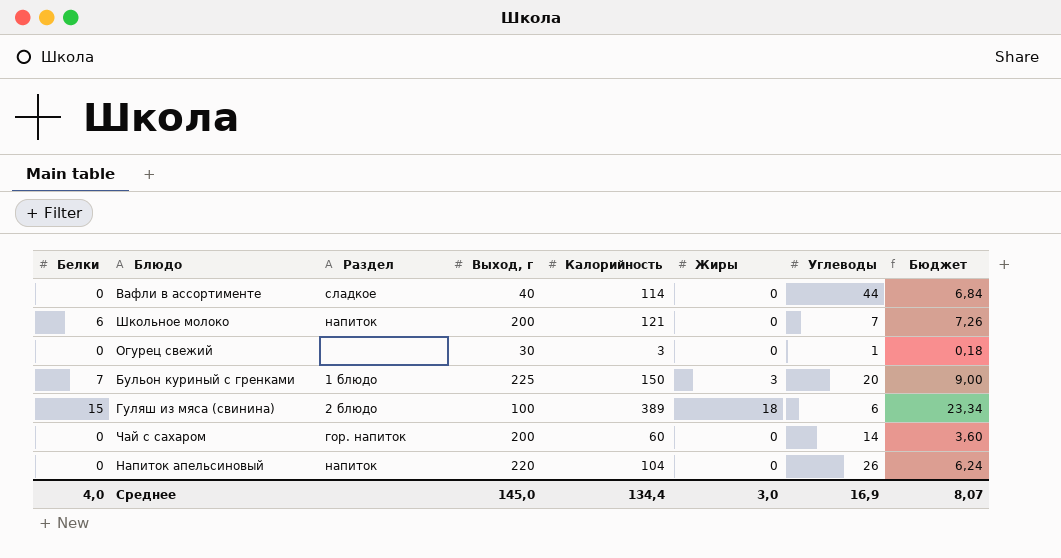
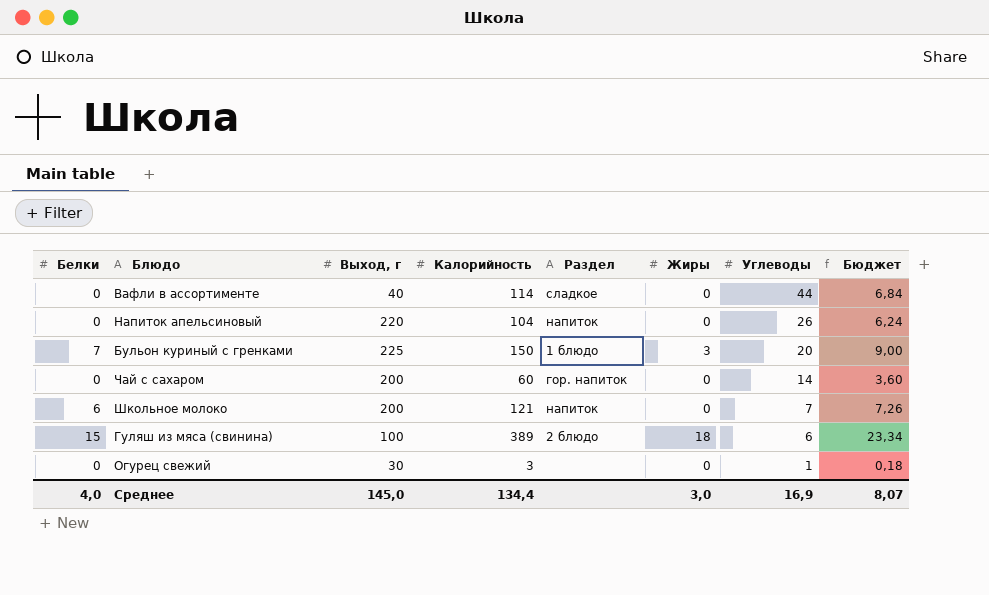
row order: none -> Углеводы descending
column Раздел | position: 3 -> 5

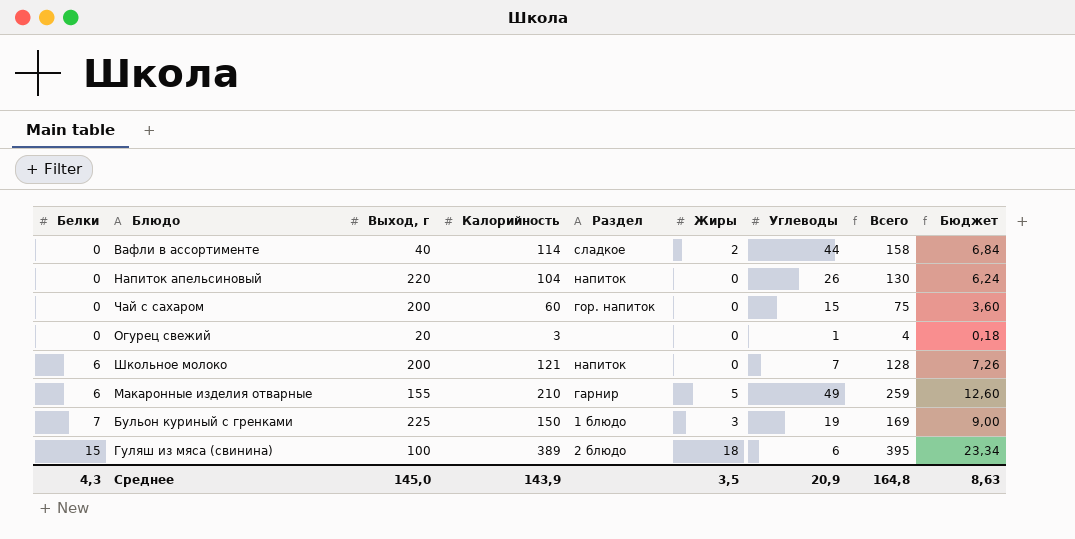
row order: Углеводы descending -> Белки ascending
column Всего | formula: none -> [Калорийность] + [Углеводы]
Вафли в ассортименте | Жиры: 0 -> 2
Чай с сахаром | Углеводы: 14 -> 15
Огурец свежий | Выход, г: 30 -> 20
row Макаронные изделия отварные: none -> 6 | 155 | 210 | гарнир | 5 | 49 | 259 | 12,60
Бульон куриный с гренками | Углеводы: 20 -> 19
Среднее | Белки: 4,0 -> 4,3
Среднее | Калорийность: 134,4 -> 143,9
Среднее | Жиры: 3,0 -> 3,5
Среднее | Углеводы: 16,9 -> 20,9
Среднее | Бюджет: 8,07 -> 8,63

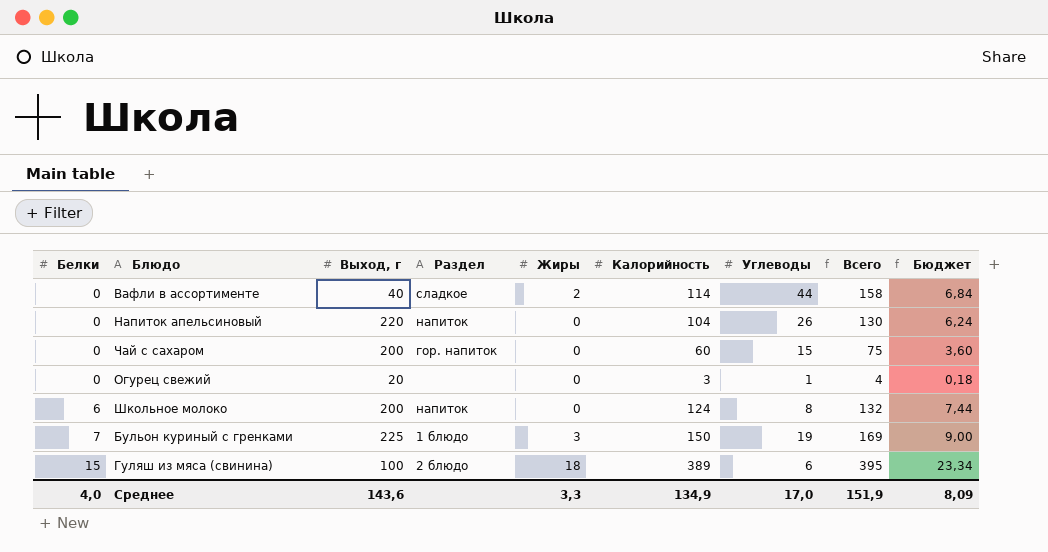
column Калорийность | position: 4 -> 6
row Макаронные изделия отварные: 6 | 155 | 210 | гарнир | 5 | 49 | 259 | 12,60 -> none
Школьное молоко | Калорийность: 121 -> 124
Школьное молоко | Углеводы: 7 -> 8
Школьное молоко | Всего: 128 -> 132
Школьное молоко | Бюджет: 7,26 -> 7,44
Среднее | Белки: 4,3 -> 4,0
Среднее | Выход, г: 145,0 -> 143,6
Среднее | Жиры: 3,5 -> 3,3
Среднее | Калорийность: 143,9 -> 134,9
Среднее | Углеводы: 20,9 -> 17,0
Среднее | Всего: 164,8 -> 151,9
Среднее | Бюджет: 8,63 -> 8,09

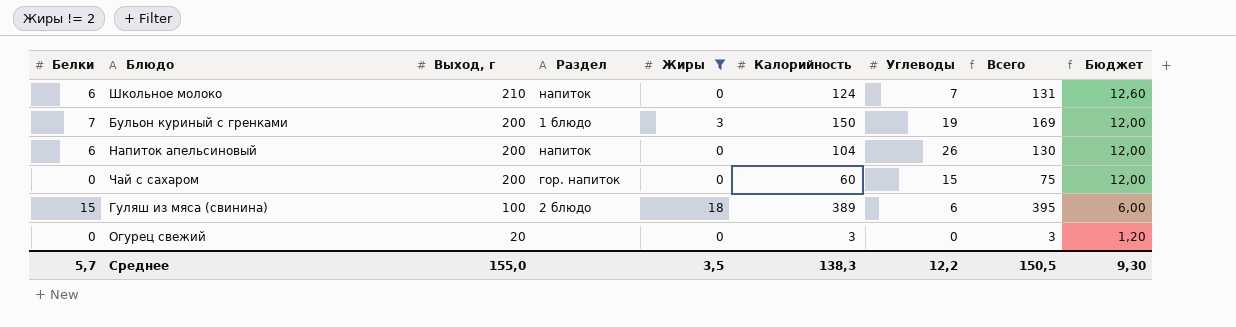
filter: none -> Жиры != 2
row order: Белки ascending -> Выход, г descending
column Бюджет | formula: [Калорийность] * 0,06 -> [Выход, г] * 0,06
Школьное молоко | Выход, г: 200 -> 210
Школьное молоко | Углеводы: 8 -> 7
Школьное молоко | Всего: 132 -> 131
Бульон куриный с гренками | Выход, г: 225 -> 200
Напиток апельсиновый | Белки: 0 -> 6
Напиток апельсиновый | Выход, г: 220 -> 200
Огурец свежий | Углеводы: 1 -> 0
Огурец свежий | Всего: 4 -> 3
Среднее | Белки: 4,0 -> 5,7
Среднее | Выход, г: 143,6 -> 155,0
Среднее | Жиры: 3,3 -> 3,5
Среднее | Калорийность: 134,9 -> 138,3
Среднее | Углеводы: 17,0 -> 12,2
Среднее | Всего: 151,9 -> 150,5
Среднее | Бюджет: 8,09 -> 9,30

